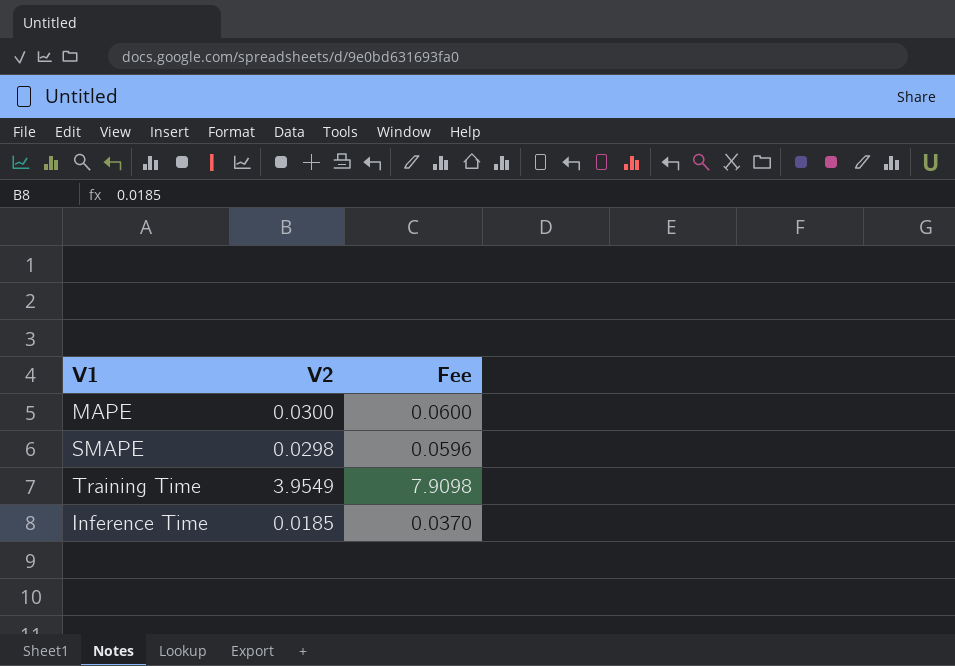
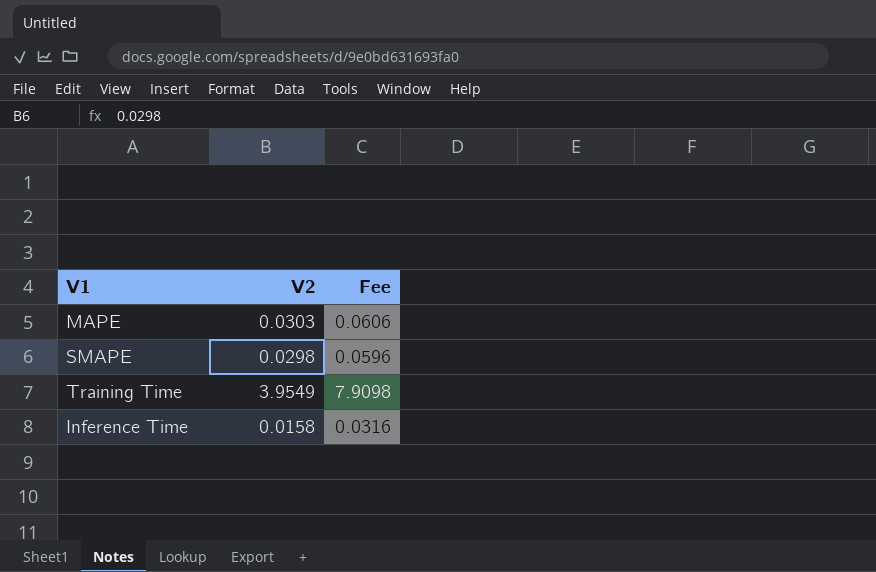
MAPE | V2: 0.0300 -> 0.0303
MAPE | Fee: 0.0600 -> 0.0606
Inference Time | V2: 0.0185 -> 0.0158
Inference Time | Fee: 0.0370 -> 0.0316

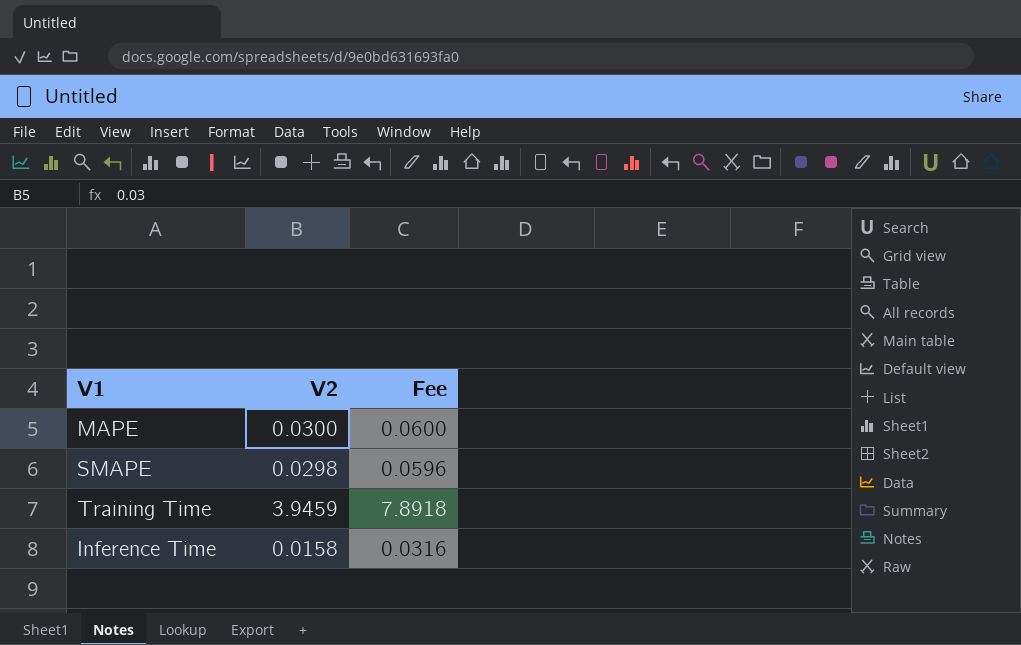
MAPE | V2: 0.0303 -> 0.0300
MAPE | Fee: 0.0606 -> 0.0600
Training Time | V2: 3.9549 -> 3.9459
Training Time | Fee: 7.9098 -> 7.8918

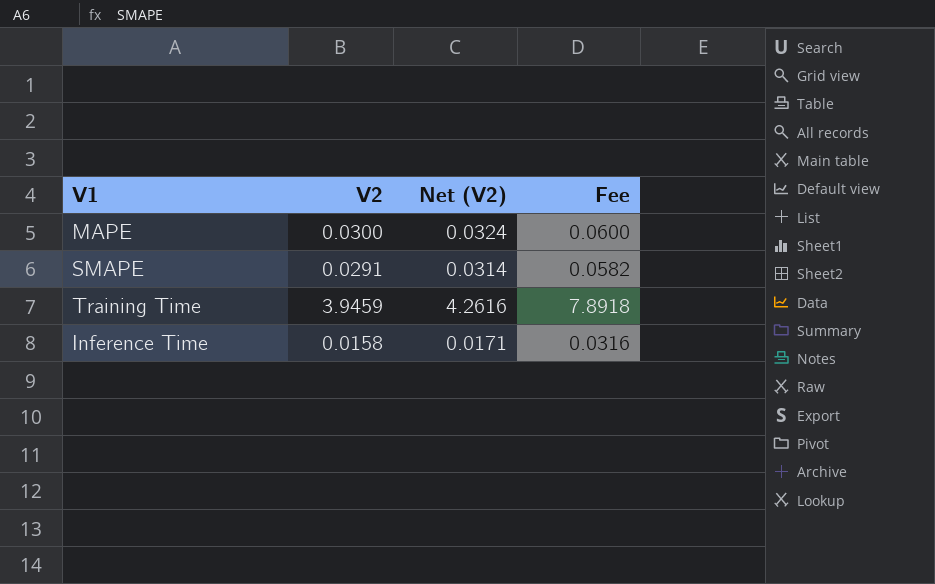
column Net (V2) | formula: none -> [V2] * 1.08
SMAPE | V2: 0.0298 -> 0.0291
SMAPE | Fee: 0.0596 -> 0.0582

